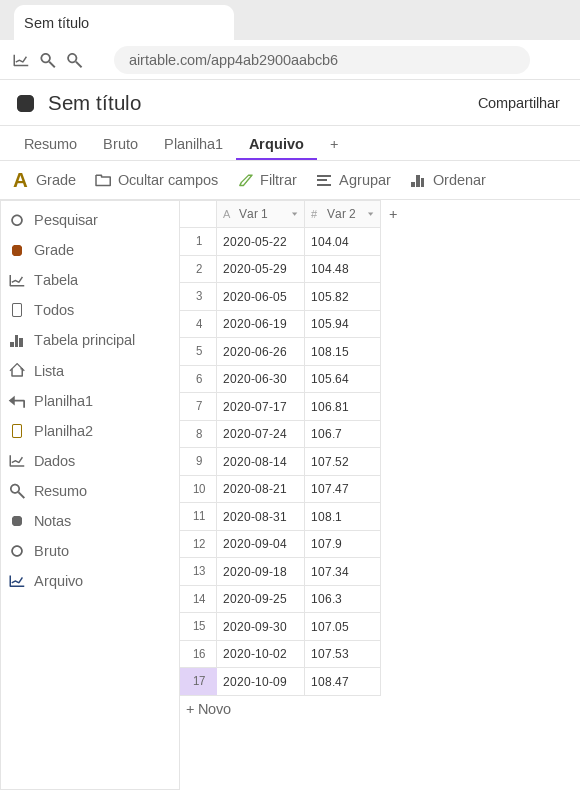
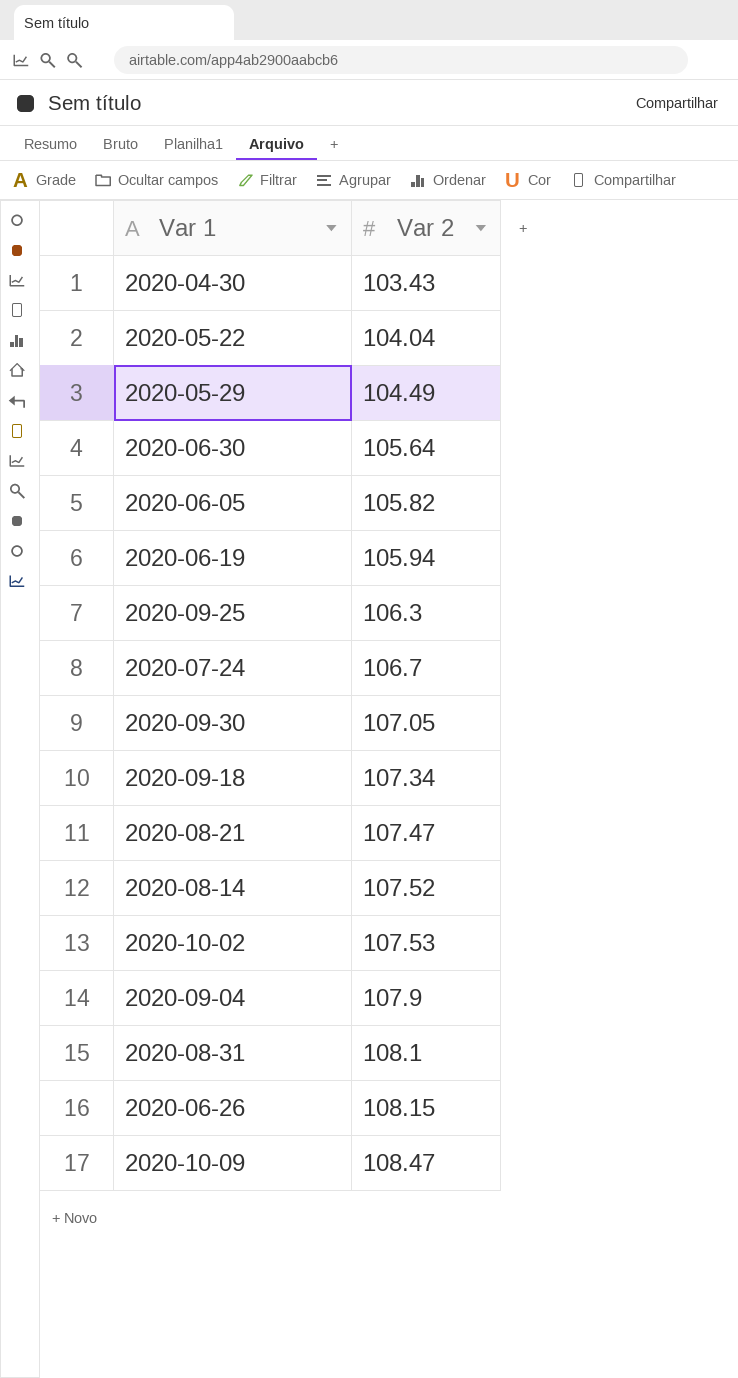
row order: Var 1 ascending -> Var 2 ascending
row 2020-07-17: 106.81 -> none
row 2020-04-30: none -> 103.43
2020-05-29 | Var 2: 104.48 -> 104.49

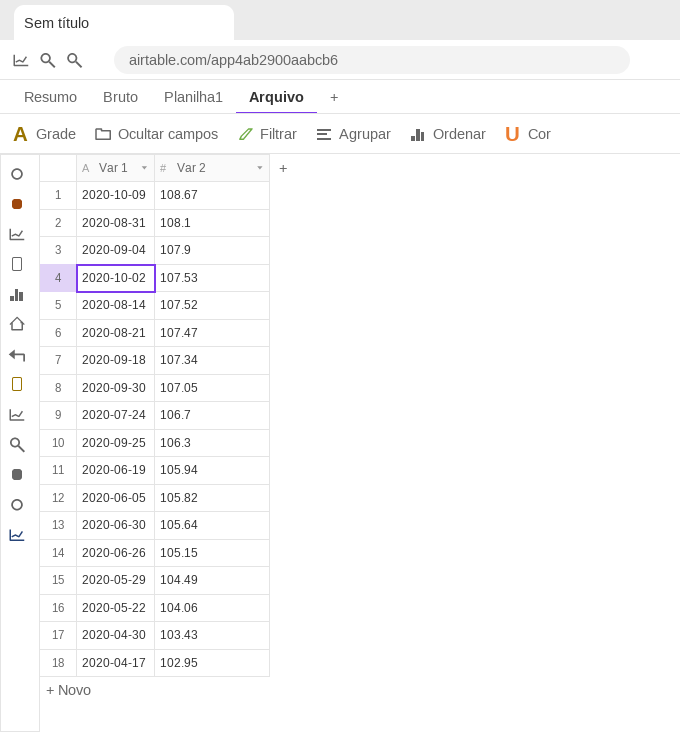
row order: Var 2 ascending -> Var 2 descending
2020-10-09 | Var 2: 108.47 -> 108.67
2020-06-26 | Var 2: 108.15 -> 105.15
2020-05-22 | Var 2: 104.04 -> 104.06
row 2020-04-17: none -> 102.95

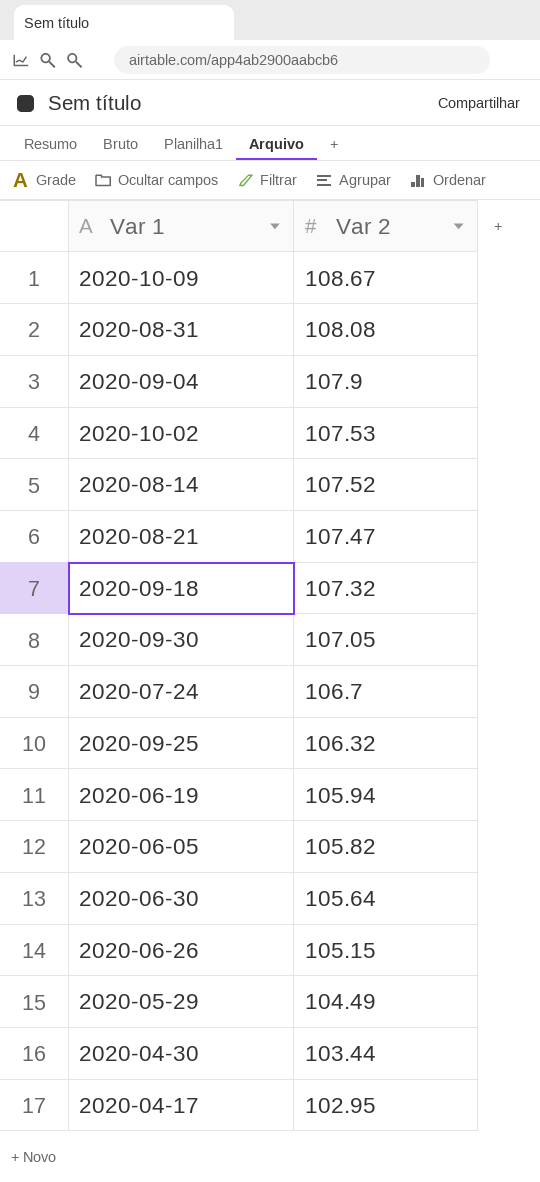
row 2020-05-22: 104.06 -> none
2020-08-31 | Var 2: 108.1 -> 108.08
2020-09-18 | Var 2: 107.34 -> 107.32
2020-09-25 | Var 2: 106.3 -> 106.32
2020-04-30 | Var 2: 103.43 -> 103.44

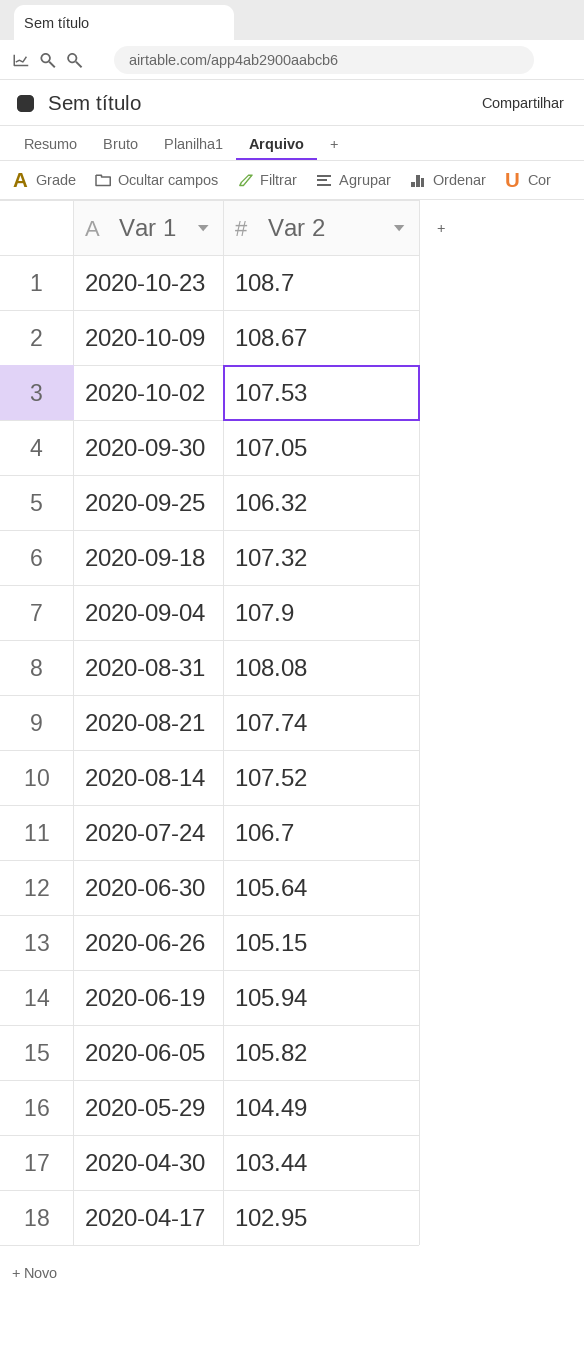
row order: Var 2 descending -> Var 1 descending
row 2020-10-23: none -> 108.7
2020-08-21 | Var 2: 107.47 -> 107.74

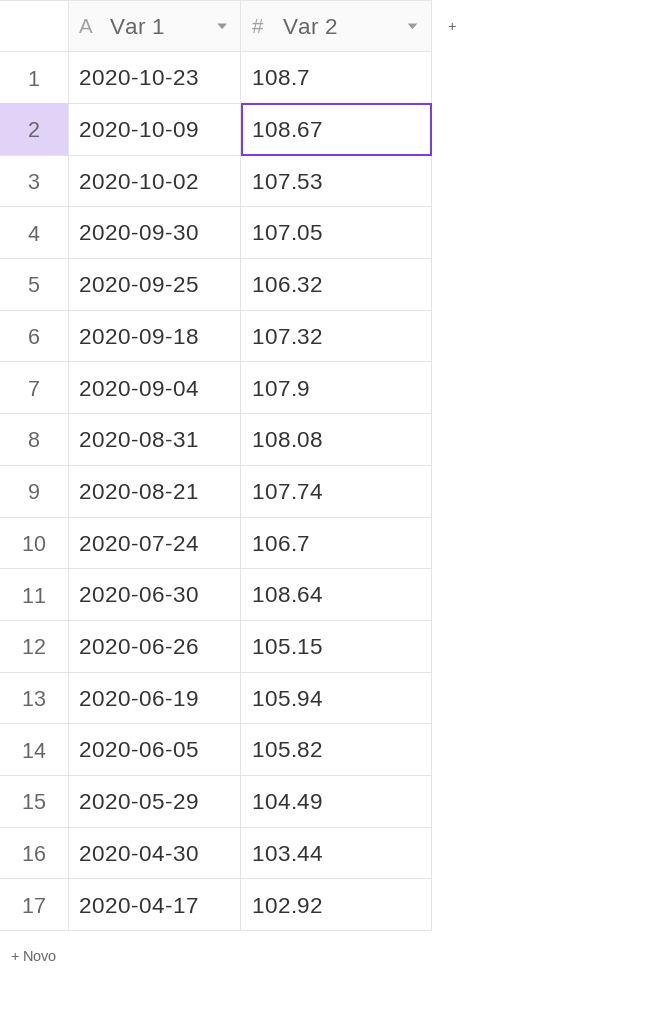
row 2020-08-14: 107.52 -> none
2020-06-30 | Var 2: 105.64 -> 108.64
2020-04-17 | Var 2: 102.95 -> 102.92

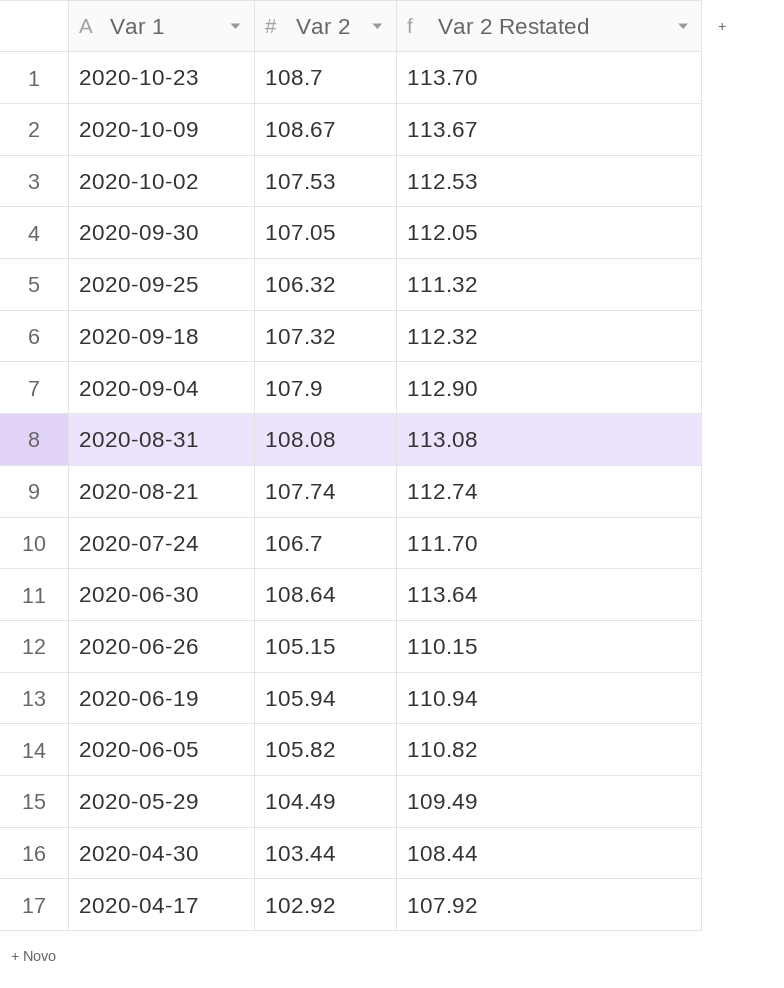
column Var 2 Restated | formula: none -> [Var 2] + 5

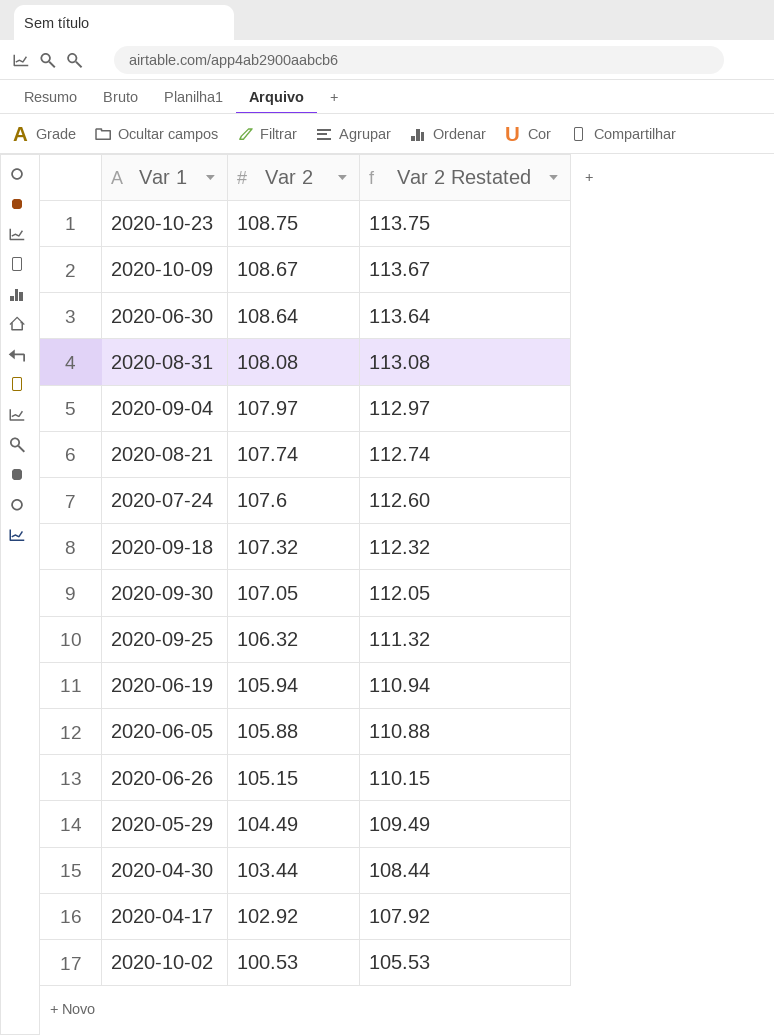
row order: Var 1 descending -> Var 2 descending
2020-10-23 | Var 2: 108.7 -> 108.75
2020-10-23 | Var 2 Restated: 113.70 -> 113.75
2020-09-04 | Var 2: 107.9 -> 107.97
2020-09-04 | Var 2 Restated: 112.90 -> 112.97
2020-07-24 | Var 2: 106.7 -> 107.6
2020-07-24 | Var 2 Restated: 111.70 -> 112.60
2020-06-05 | Var 2: 105.82 -> 105.88
2020-06-05 | Var 2 Restated: 110.82 -> 110.88
2020-10-02 | Var 2: 107.53 -> 100.53
2020-10-02 | Var 2 Restated: 112.53 -> 105.53

